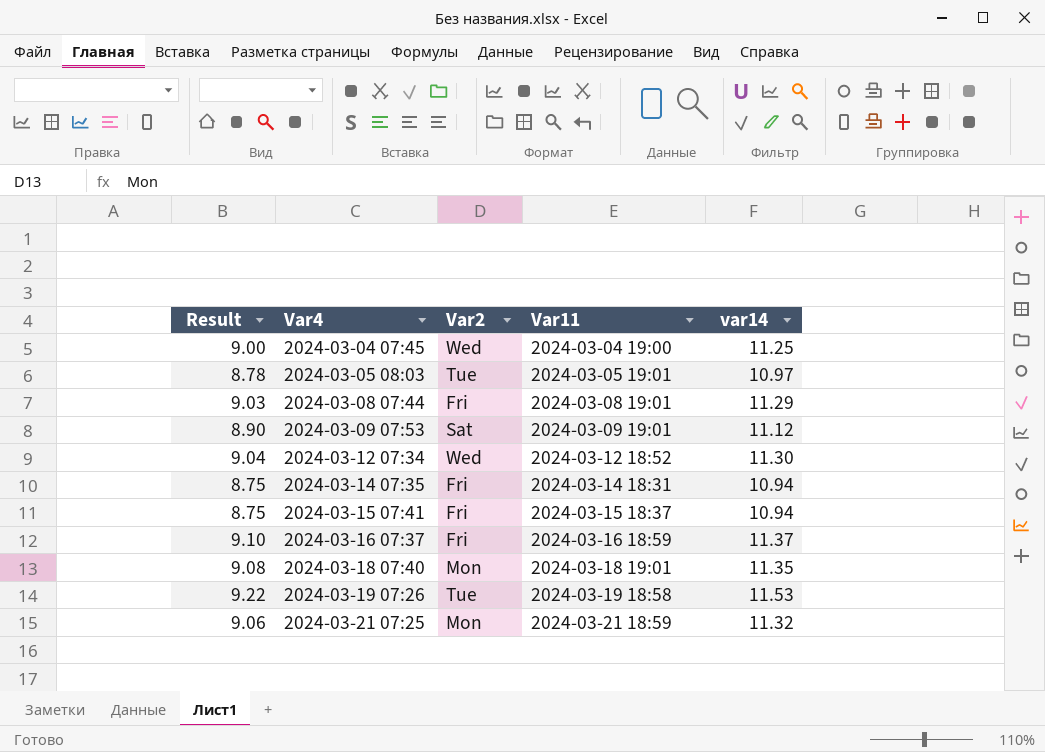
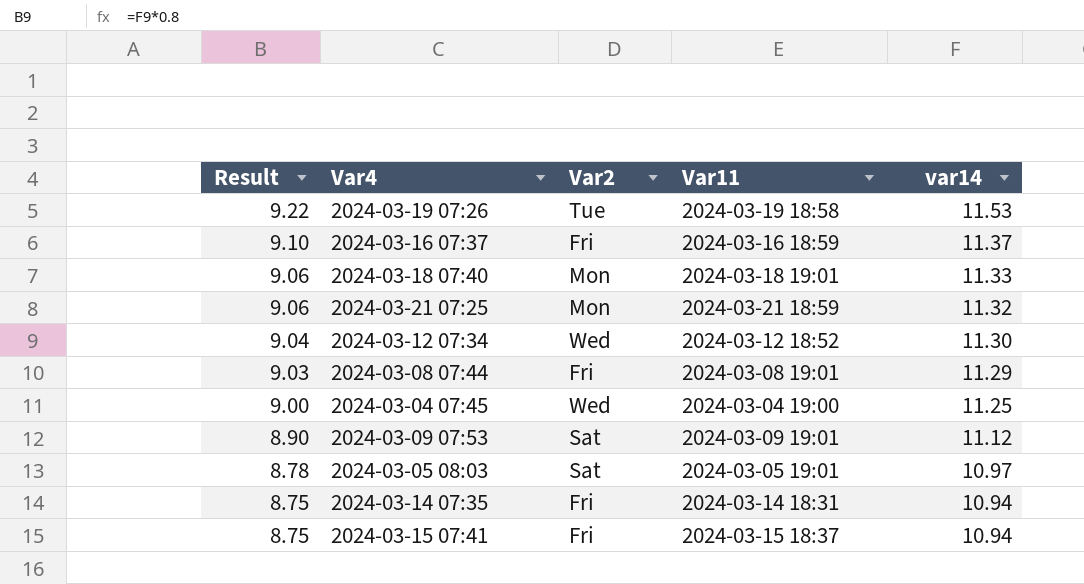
row order: Var4 ascending -> Result descending
2024-03-18 07:40 | Result: 9.08 -> 9.06
2024-03-18 07:40 | var14: 11.35 -> 11.33
2024-03-05 08:03 | Var2: Tue -> Sat

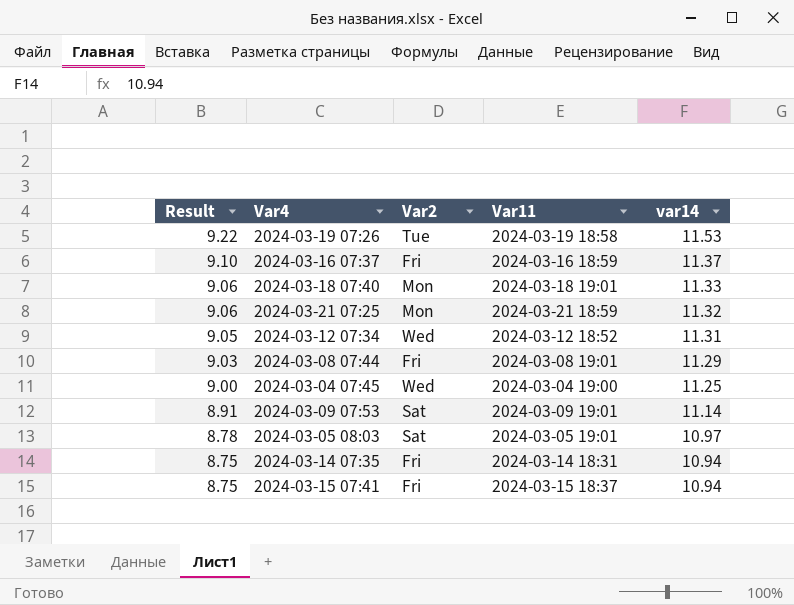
2024-03-12 07:34 | Result: 9.04 -> 9.05
2024-03-12 07:34 | var14: 11.30 -> 11.31
2024-03-09 07:53 | Result: 8.90 -> 8.91
2024-03-09 07:53 | var14: 11.12 -> 11.14

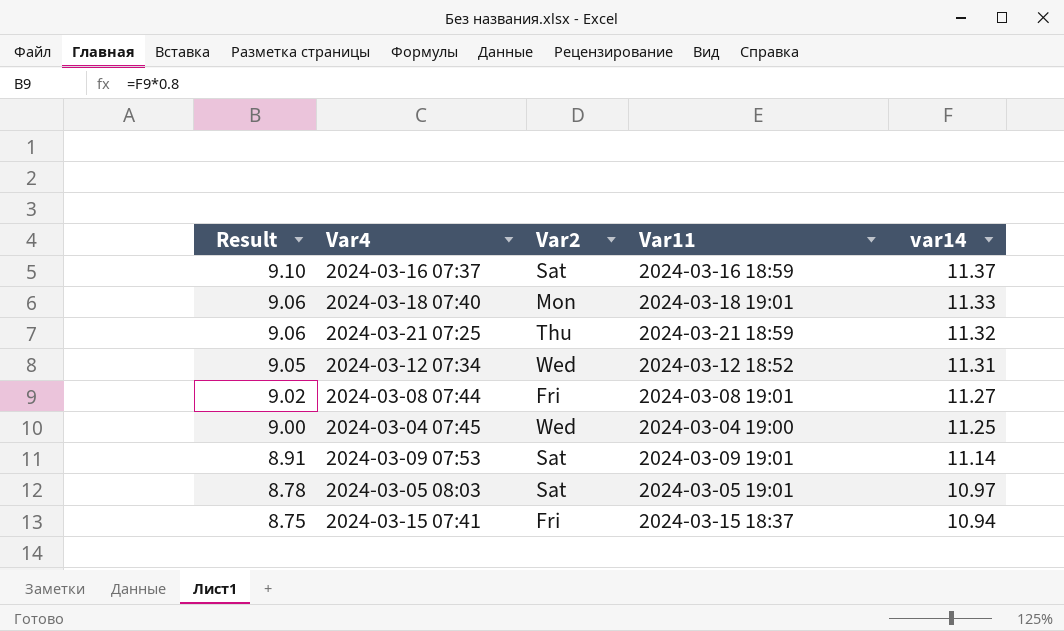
row 2024-03-19 07:26: 9.22 | Tue | 2024-03-19 18:58 | 11.53 -> none
row 2024-03-14 07:35: 8.75 | Fri | 2024-03-14 18:31 | 10.94 -> none
2024-03-16 07:37 | Var2: Fri -> Sat
2024-03-21 07:25 | Var2: Mon -> Thu
2024-03-08 07:44 | Result: 9.03 -> 9.02
2024-03-08 07:44 | var14: 11.29 -> 11.27

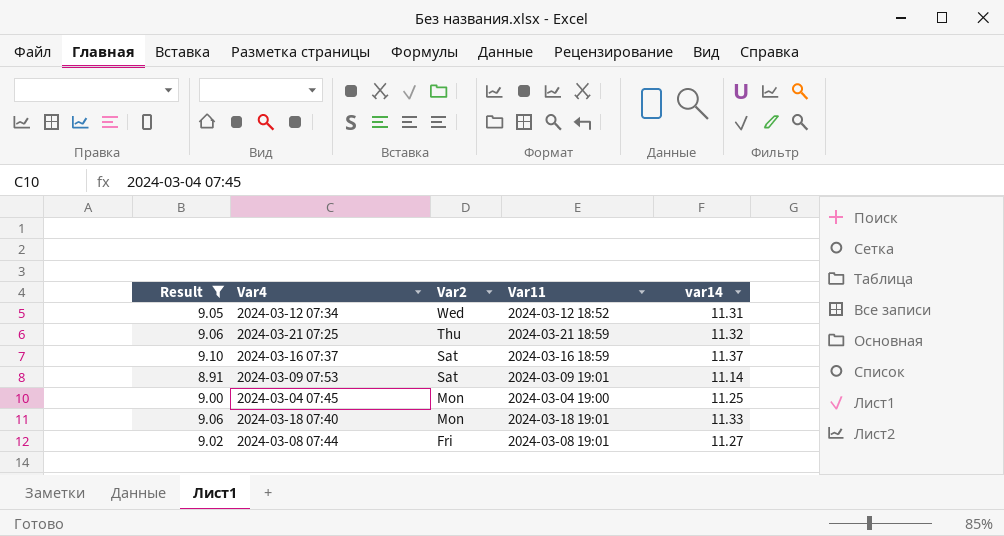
filter: none -> Result >= 8.91
row order: Result descending -> Var2 descending
2024-03-04 07:45 | Var2: Wed -> Mon

